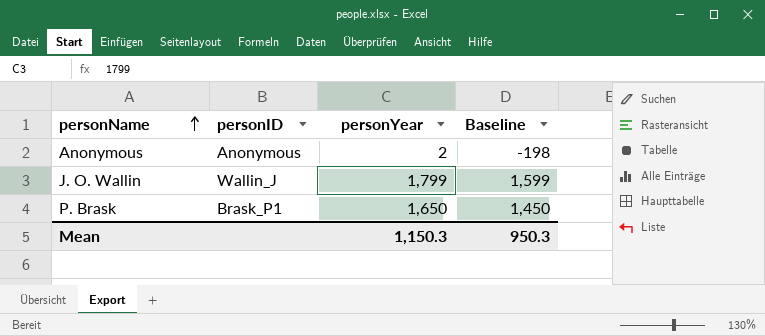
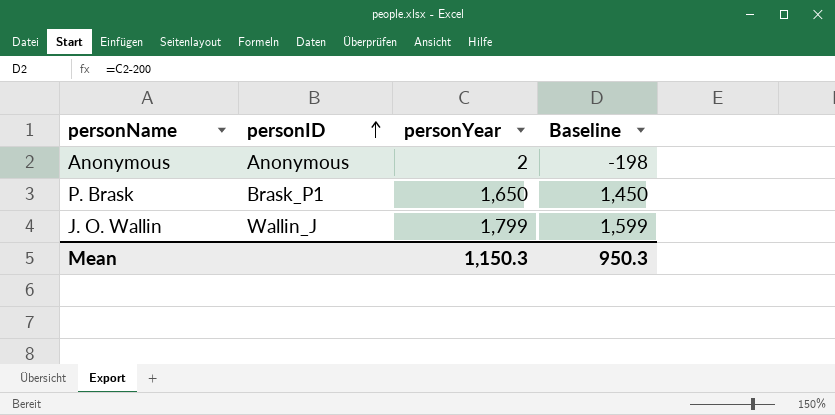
row order: personName ascending -> personID ascending

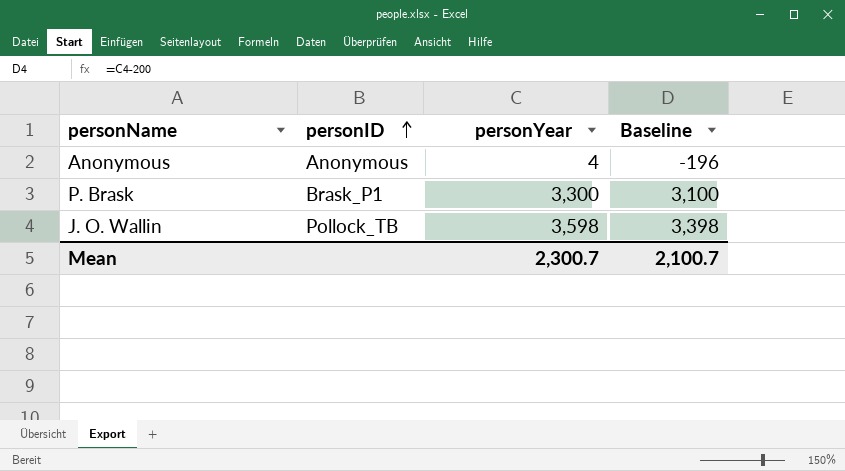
Anonymous | personYear: 2 -> 4
Anonymous | Baseline: -198 -> -196
P. Brask | personYear: 1,650 -> 3,300
P. Brask | Baseline: 1,450 -> 3,100
J. O. Wallin | personID: Wallin_J -> Pollock_TB
J. O. Wallin | personYear: 1,799 -> 3,598
J. O. Wallin | Baseline: 1,599 -> 3,398
Mean | personYear: 1,150.3 -> 2,300.7
Mean | Baseline: 950.3 -> 2,100.7

